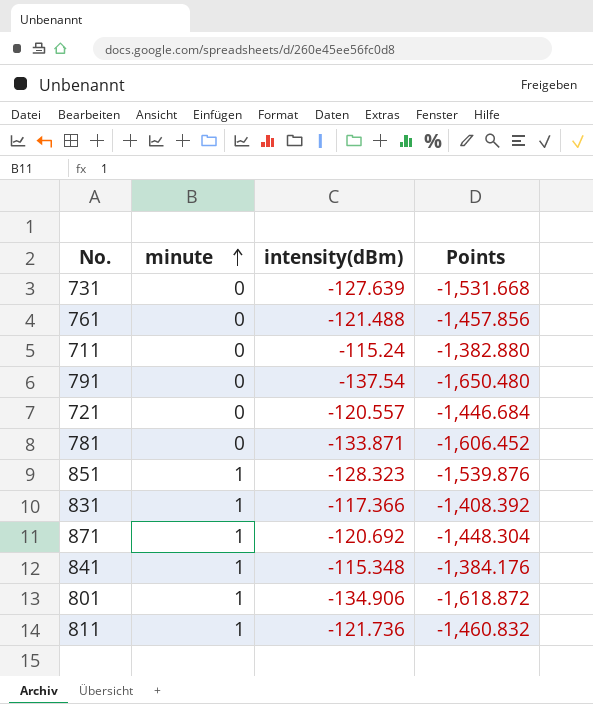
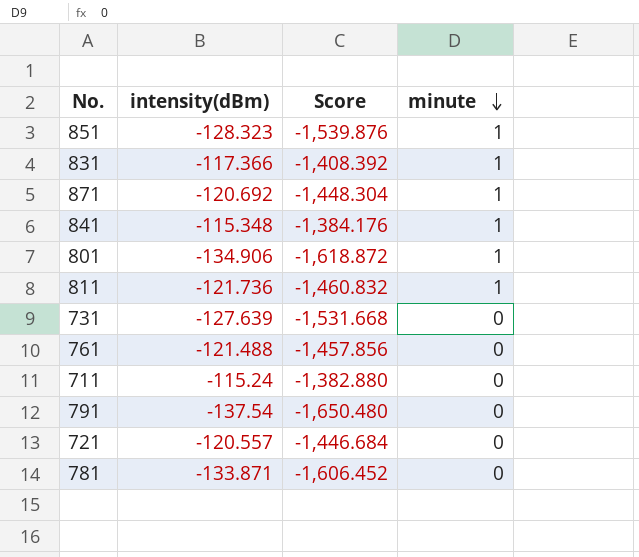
row order: minute ascending -> minute descending
column name: Points -> Score
column minute | position: 2 -> 4

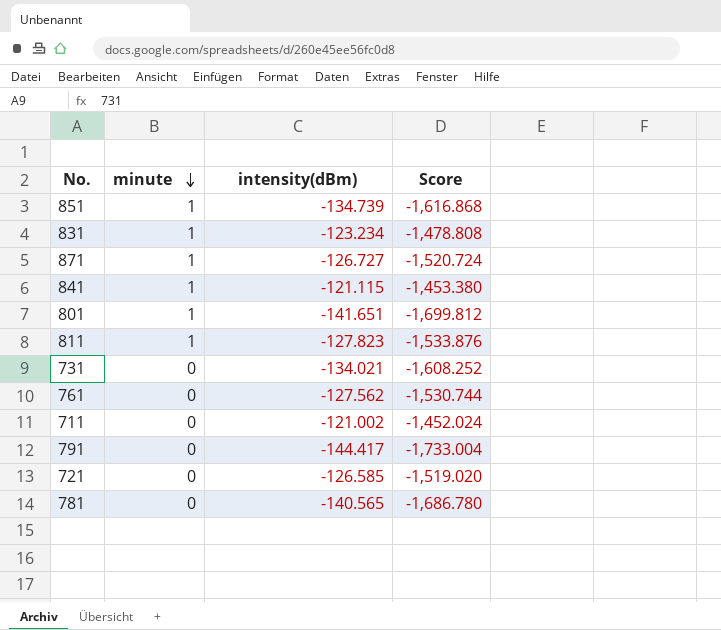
column minute | position: 4 -> 2
851 | intensity(dBm): -128.323 -> -134.739
851 | Score: -1,539.876 -> -1,616.868
831 | intensity(dBm): -117.366 -> -123.234
831 | Score: -1,408.392 -> -1,478.808
871 | intensity(dBm): -120.692 -> -126.727
871 | Score: -1,448.304 -> -1,520.724
841 | intensity(dBm): -115.348 -> -121.115
841 | Score: -1,384.176 -> -1,453.380
801 | intensity(dBm): -134.906 -> -141.651
801 | Score: -1,618.872 -> -1,699.812
811 | intensity(dBm): -121.736 -> -127.823
811 | Score: -1,460.832 -> -1,533.876
731 | intensity(dBm): -127.639 -> -134.021
731 | Score: -1,531.668 -> -1,608.252
761 | intensity(dBm): -121.488 -> -127.562
761 | Score: -1,457.856 -> -1,530.744
711 | intensity(dBm): -115.24 -> -121.002
711 | Score: -1,382.880 -> -1,452.024
791 | intensity(dBm): -137.54 -> -144.417
791 | Score: -1,650.480 -> -1,733.004
721 | intensity(dBm): -120.557 -> -126.585
721 | Score: -1,446.684 -> -1,519.020
781 | intensity(dBm): -133.871 -> -140.565
781 | Score: -1,606.452 -> -1,686.780

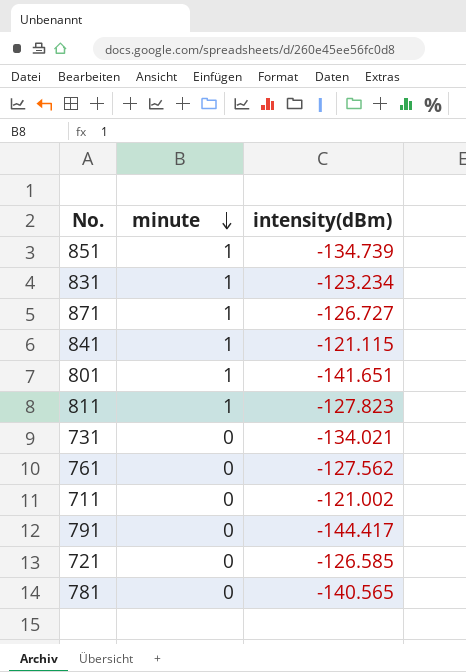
column Score | formula: [intensity(dBm)] * 12 -> none

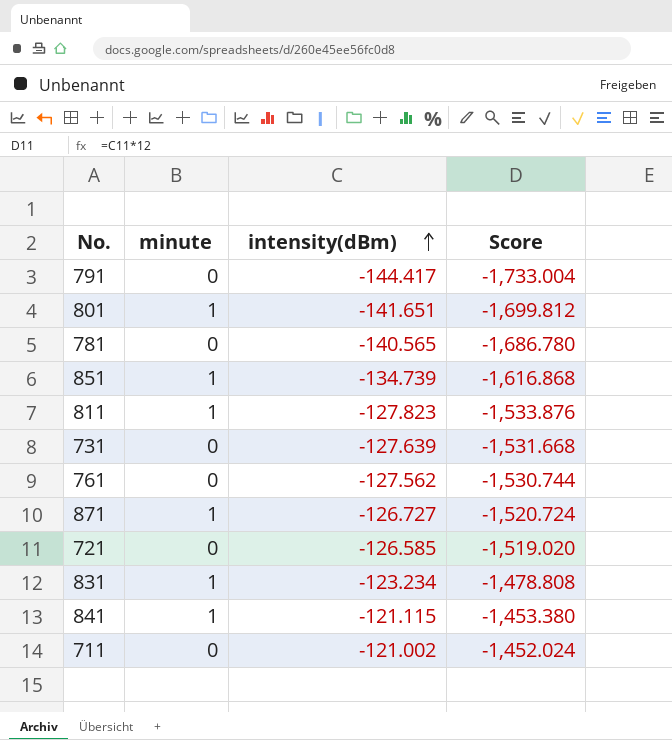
row order: minute descending -> intensity(dBm) ascending
column Score | formula: none -> [intensity(dBm)] * 12
731 | intensity(dBm): -134.021 -> -127.639

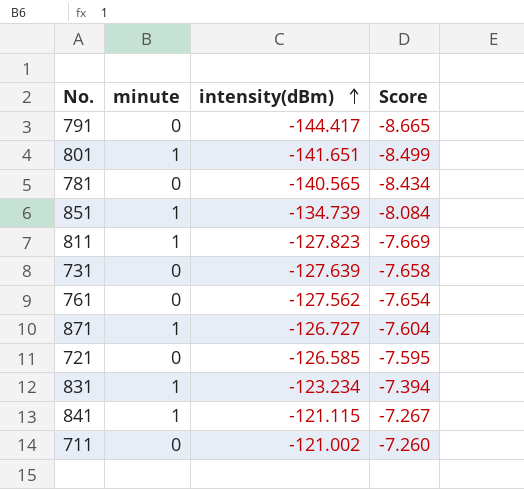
column Score | formula: [intensity(dBm)] * 12 -> [intensity(dBm)] * 0.06

